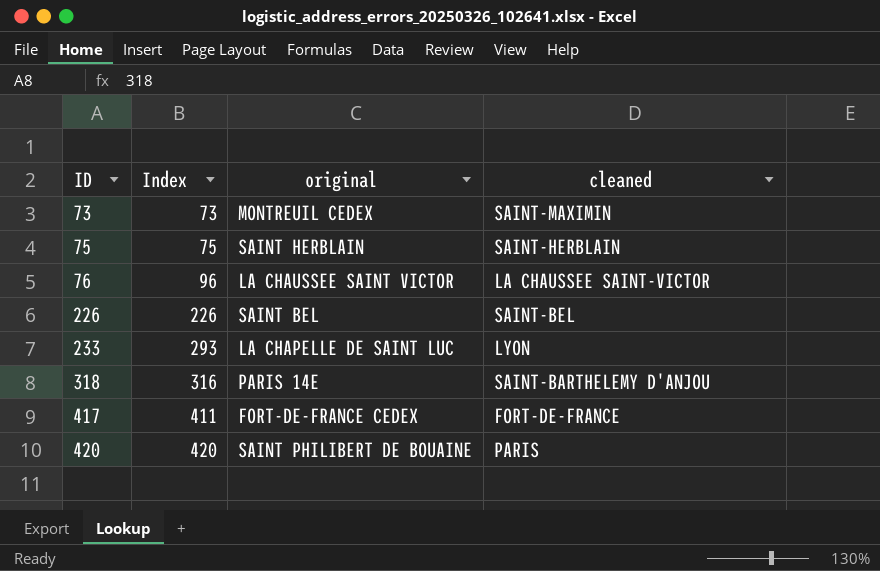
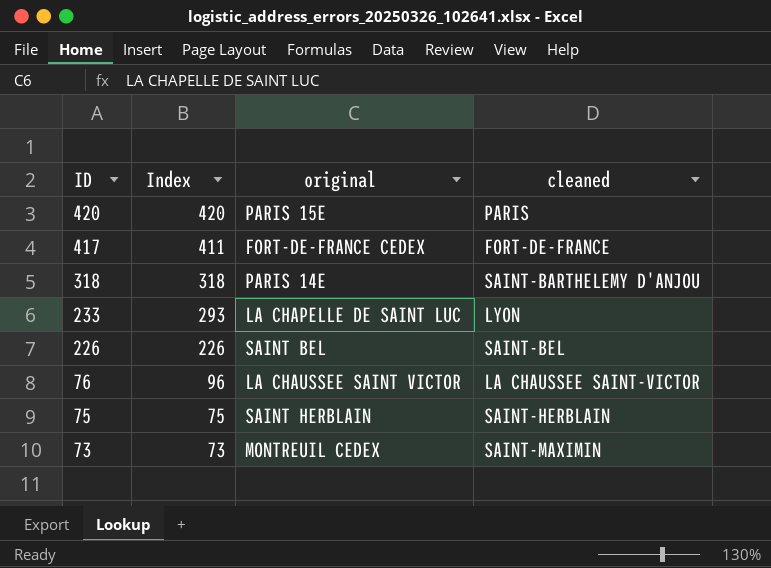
row order: ID ascending -> ID descending
420 | original: SAINT PHILIBERT DE BOUAINE -> PARIS 15E
318 | Index: 316 -> 318

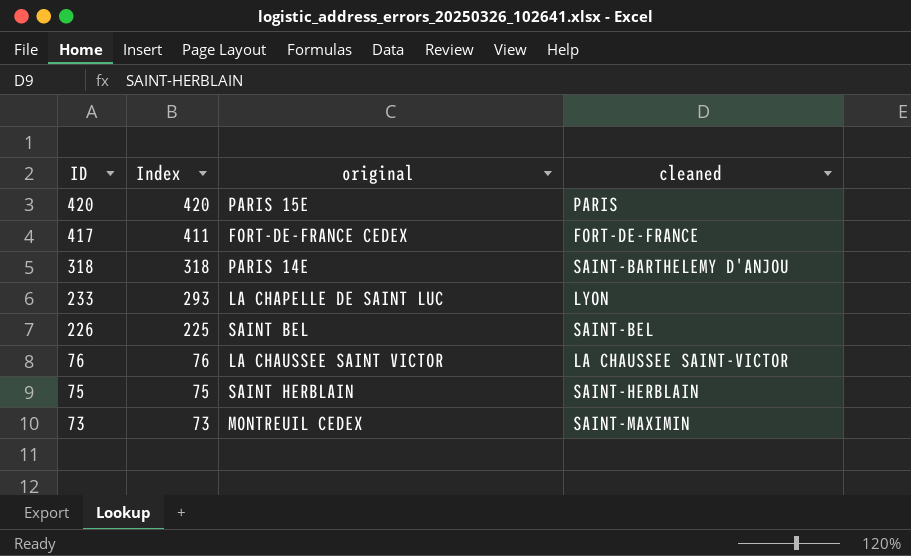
226 | Index: 226 -> 225
76 | Index: 96 -> 76

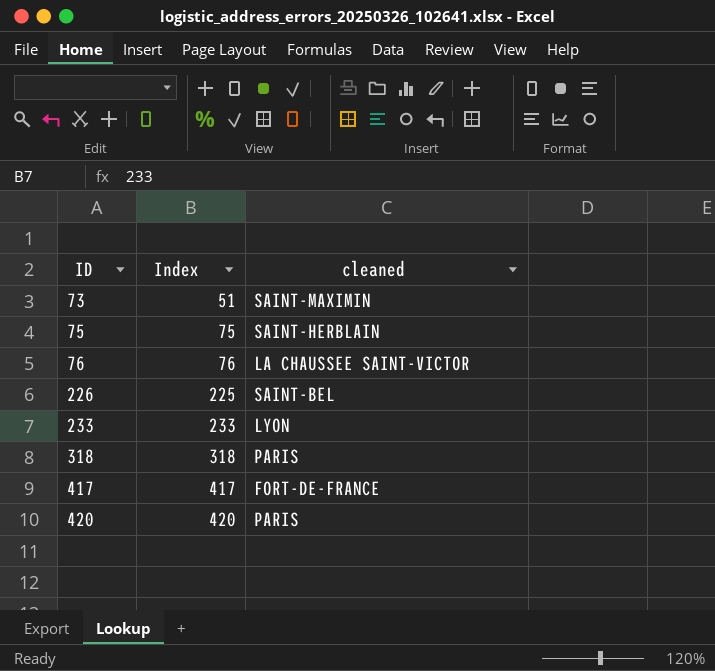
row order: ID descending -> ID ascending
column original | position: 3 -> none
73 | Index: 73 -> 51
233 | Index: 293 -> 233
318 | cleaned: SAINT-BARTHELEMY D'ANJOU -> PARIS
417 | Index: 411 -> 417

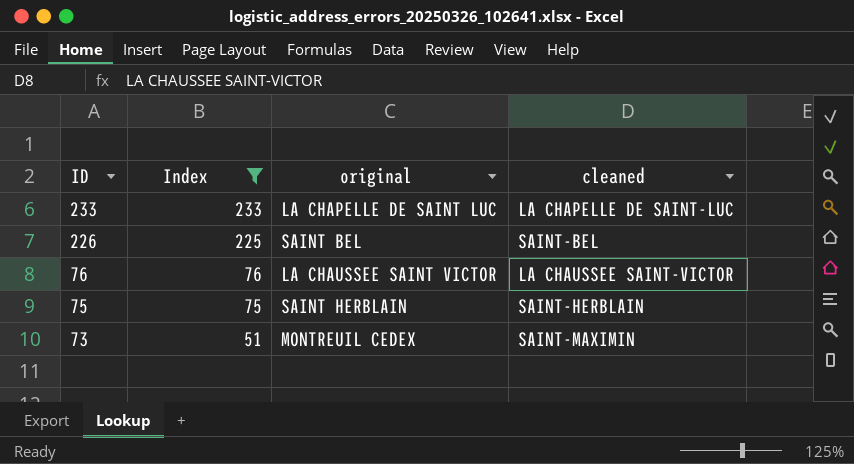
filter: none -> Index <= 233
row order: ID ascending -> ID descending
column original | position: none -> 3
233 | cleaned: LYON -> LA CHAPELLE DE SAINT-LUC

